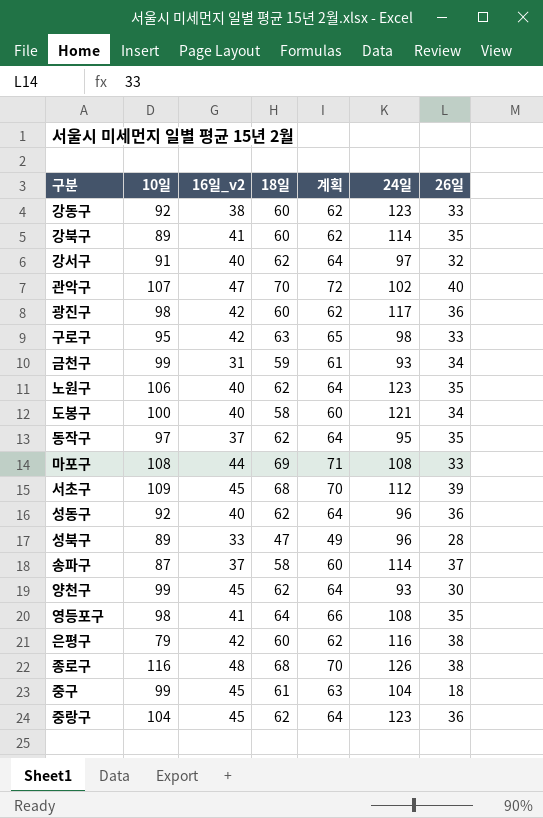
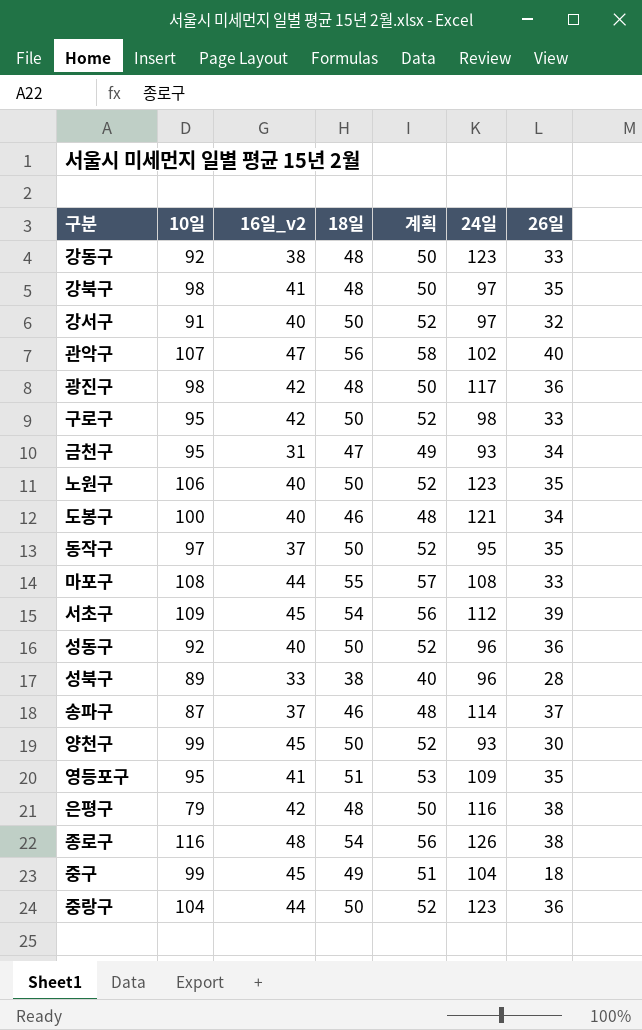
강동구 | 18일: 60 -> 48
강동구 | 계획: 62 -> 50
강북구 | 10일: 89 -> 98
강북구 | 18일: 60 -> 48
강북구 | 계획: 62 -> 50
강북구 | 24일: 114 -> 97
강서구 | 18일: 62 -> 50
강서구 | 계획: 64 -> 52
관악구 | 18일: 70 -> 56
관악구 | 계획: 72 -> 58
광진구 | 18일: 60 -> 48
광진구 | 계획: 62 -> 50
구로구 | 18일: 63 -> 50
구로구 | 계획: 65 -> 52
금천구 | 10일: 99 -> 95
금천구 | 18일: 59 -> 47
금천구 | 계획: 61 -> 49
노원구 | 18일: 62 -> 50
노원구 | 계획: 64 -> 52
도봉구 | 18일: 58 -> 46
도봉구 | 계획: 60 -> 48
동작구 | 18일: 62 -> 50
동작구 | 계획: 64 -> 52
마포구 | 18일: 69 -> 55
마포구 | 계획: 71 -> 57
서초구 | 18일: 68 -> 54
서초구 | 계획: 70 -> 56
성동구 | 18일: 62 -> 50
성동구 | 계획: 64 -> 52
성북구 | 18일: 47 -> 38
성북구 | 계획: 49 -> 40
송파구 | 18일: 58 -> 46
송파구 | 계획: 60 -> 48
양천구 | 18일: 62 -> 50
양천구 | 계획: 64 -> 52
영등포구 | 10일: 98 -> 95
영등포구 | 18일: 64 -> 51
영등포구 | 계획: 66 -> 53
영등포구 | 24일: 108 -> 109
은평구 | 18일: 60 -> 48
은평구 | 계획: 62 -> 50
종로구 | 18일: 68 -> 54
종로구 | 계획: 70 -> 56
중구 | 18일: 61 -> 49
중구 | 계획: 63 -> 51
중랑구 | 16일_v2: 45 -> 44
중랑구 | 18일: 62 -> 50
중랑구 | 계획: 64 -> 52

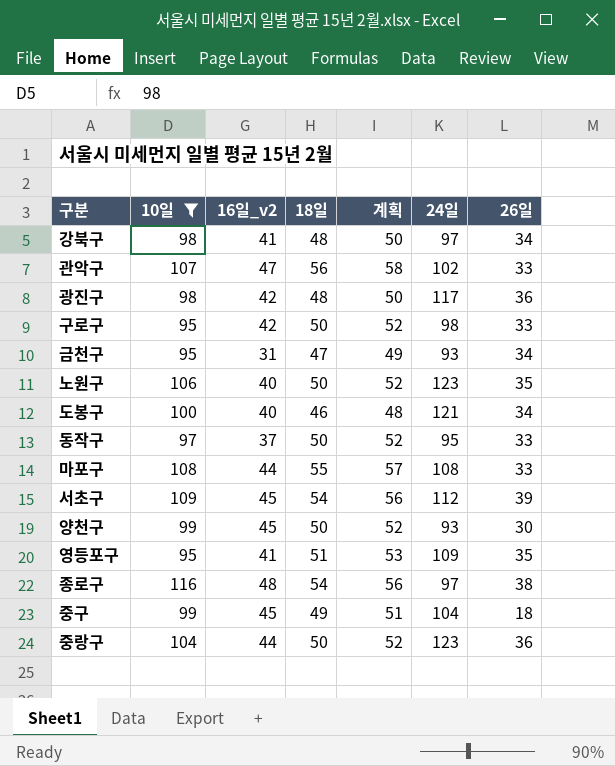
filter: none -> 10일 >= 95
강북구 | 26일: 35 -> 34
관악구 | 26일: 40 -> 33
동작구 | 26일: 35 -> 33
종로구 | 24일: 126 -> 97

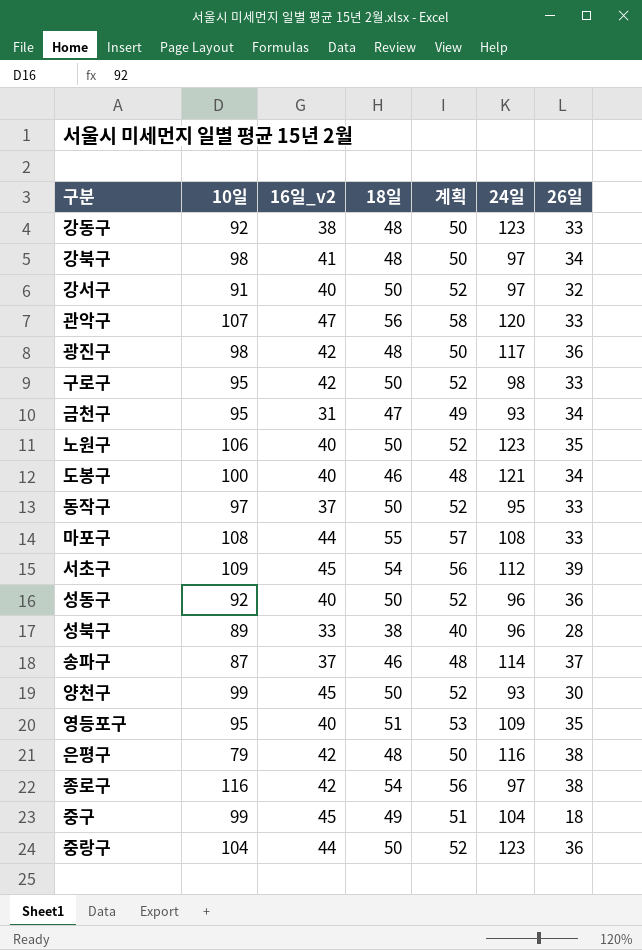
filter: 10일 >= 95 -> none
관악구 | 24일: 102 -> 120
영등포구 | 16일_v2: 41 -> 40
종로구 | 16일_v2: 48 -> 42

